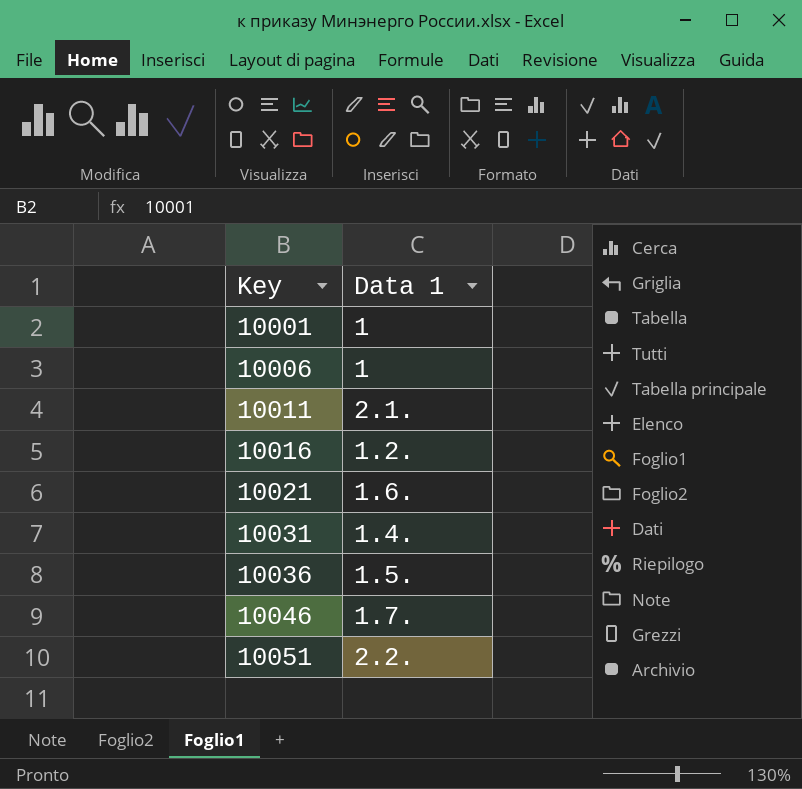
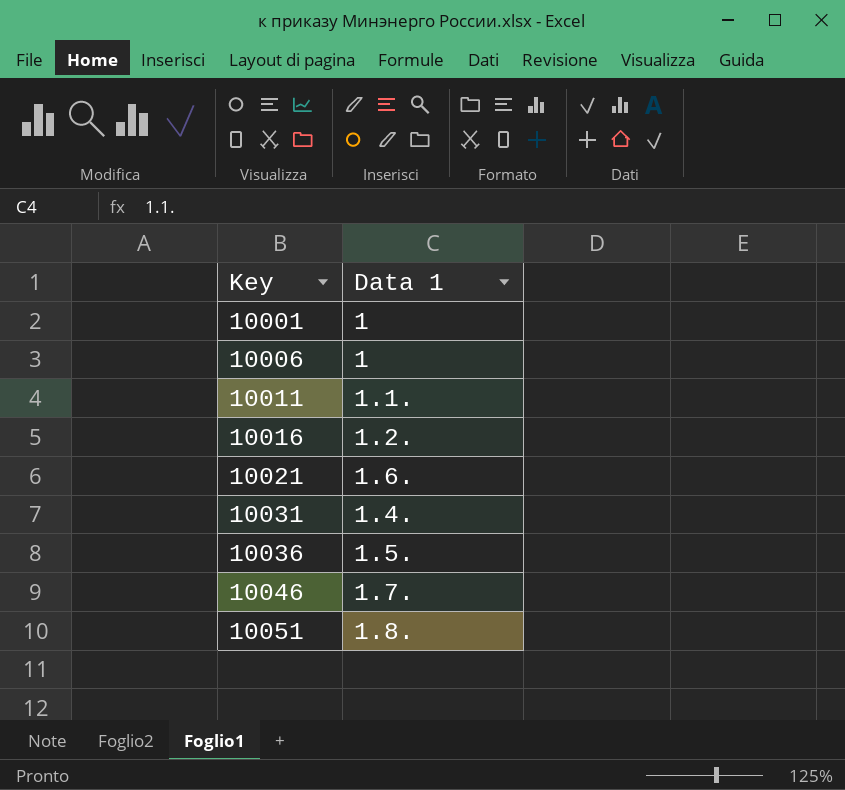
10011 | Data 1: 2.1. -> 1.1.
10051 | Data 1: 2.2. -> 1.8.

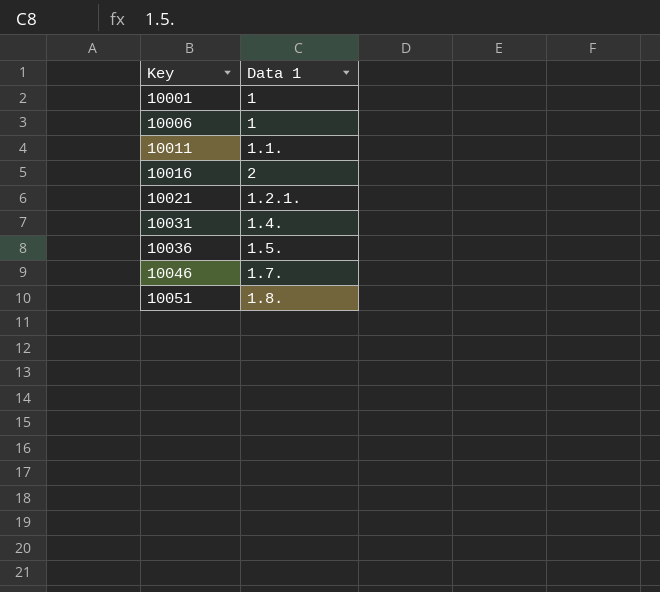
10016 | Data 1: 1.2. -> 2
10021 | Data 1: 1.6. -> 1.2.1.

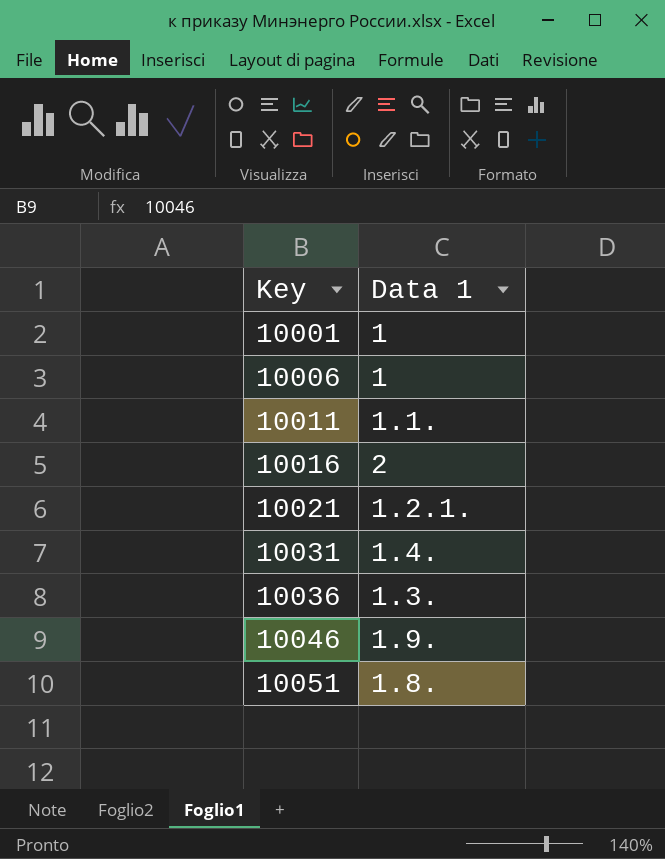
10036 | Data 1: 1.5. -> 1.3.
10046 | Data 1: 1.7. -> 1.9.

